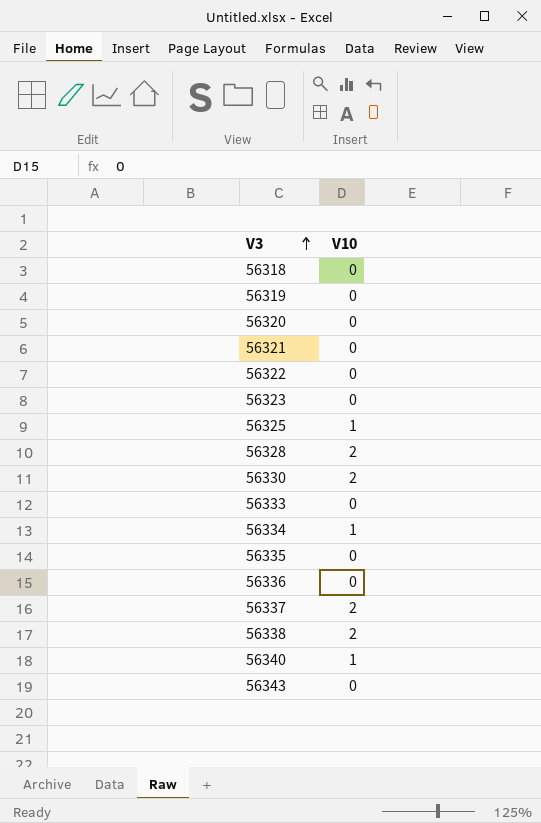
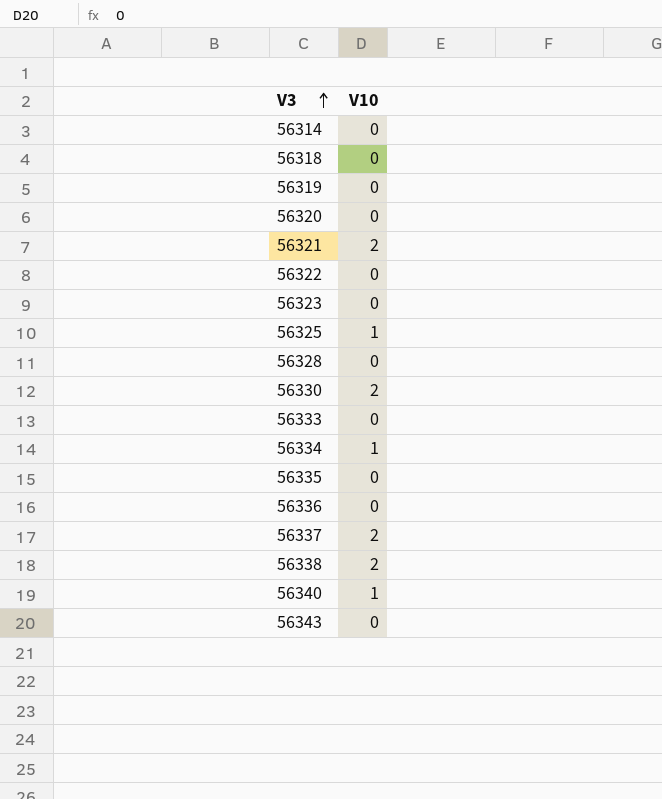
row 56314: none -> 0
56321 | V10: 0 -> 2
56328 | V10: 2 -> 0

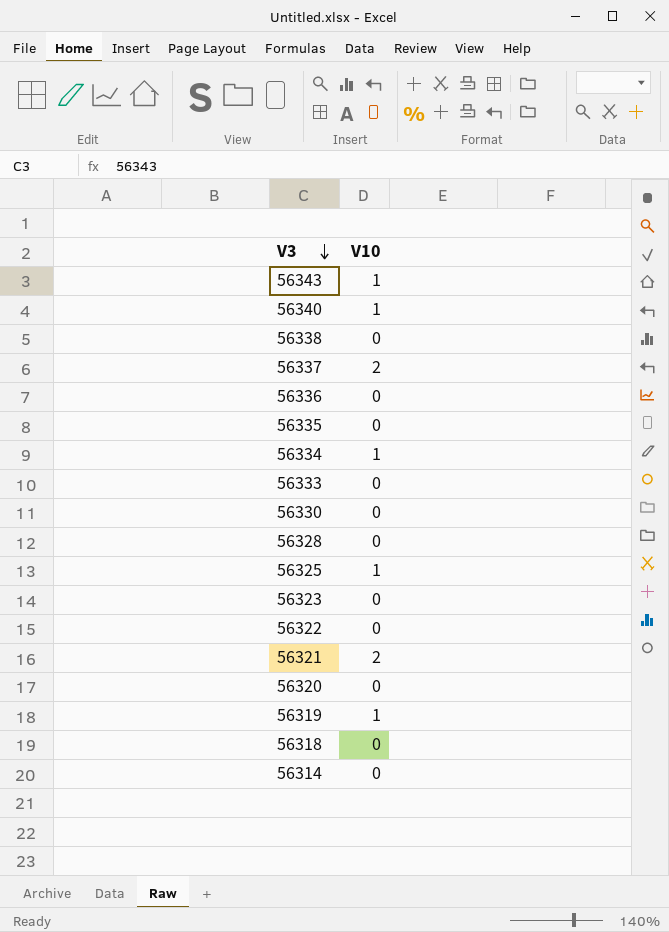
row order: V3 ascending -> V3 descending
56343 | V10: 0 -> 1
56338 | V10: 2 -> 0
56330 | V10: 2 -> 0
56319 | V10: 0 -> 1

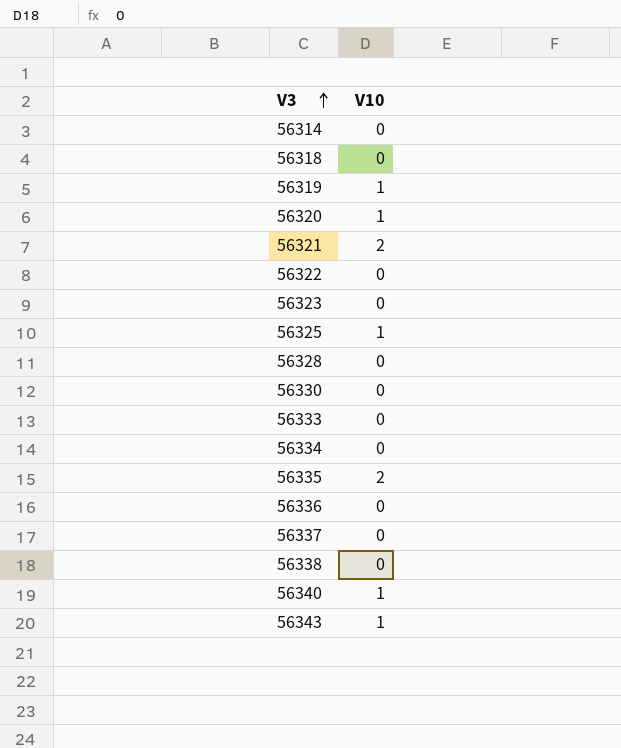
row order: V3 descending -> V3 ascending
56320 | V10: 0 -> 1
56334 | V10: 1 -> 0
56335 | V10: 0 -> 2
56337 | V10: 2 -> 0

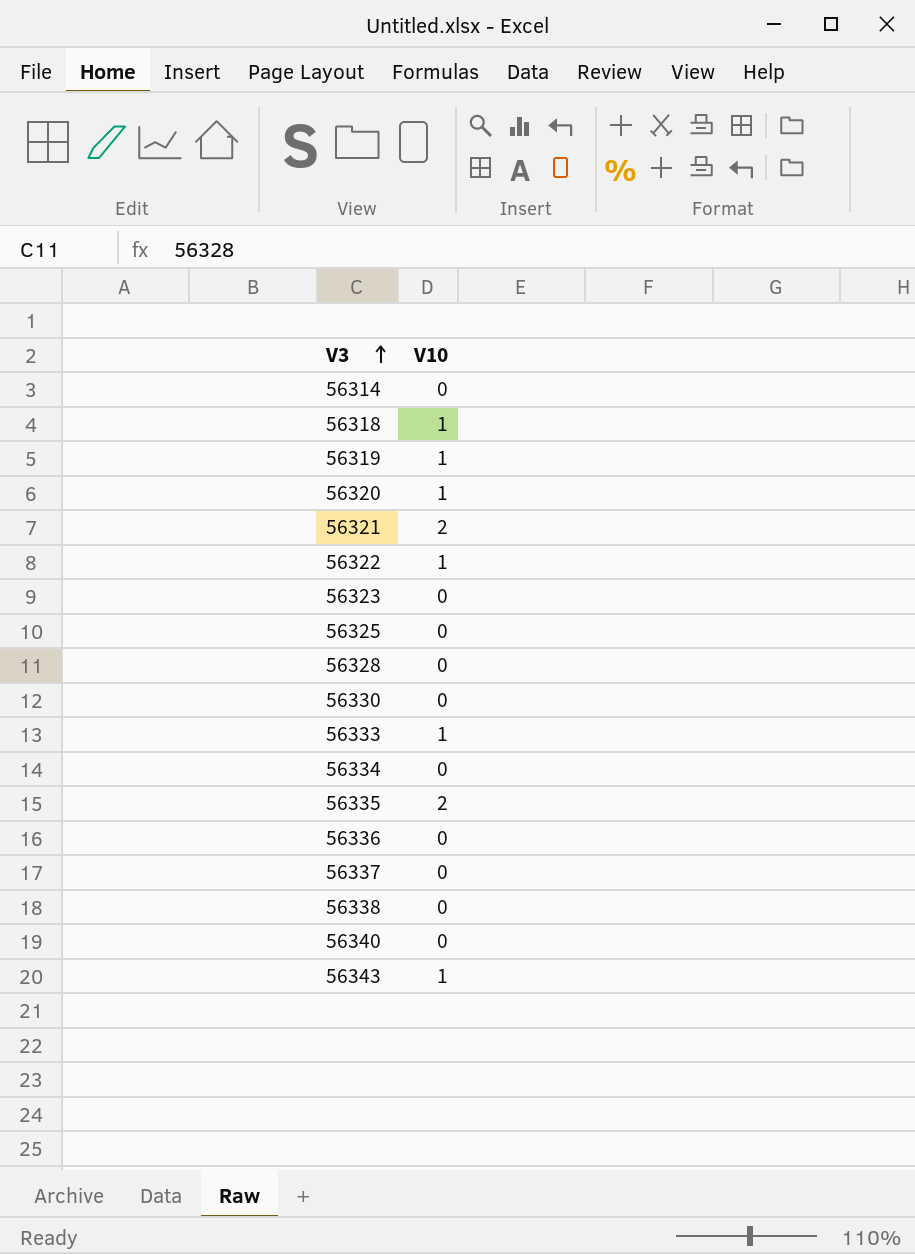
56318 | V10: 0 -> 1
56322 | V10: 0 -> 1
56325 | V10: 1 -> 0
56333 | V10: 0 -> 1
56340 | V10: 1 -> 0

